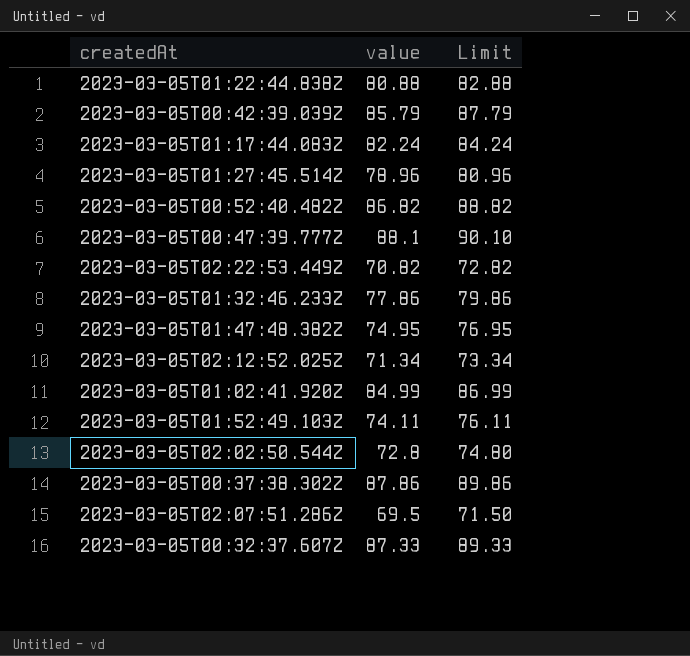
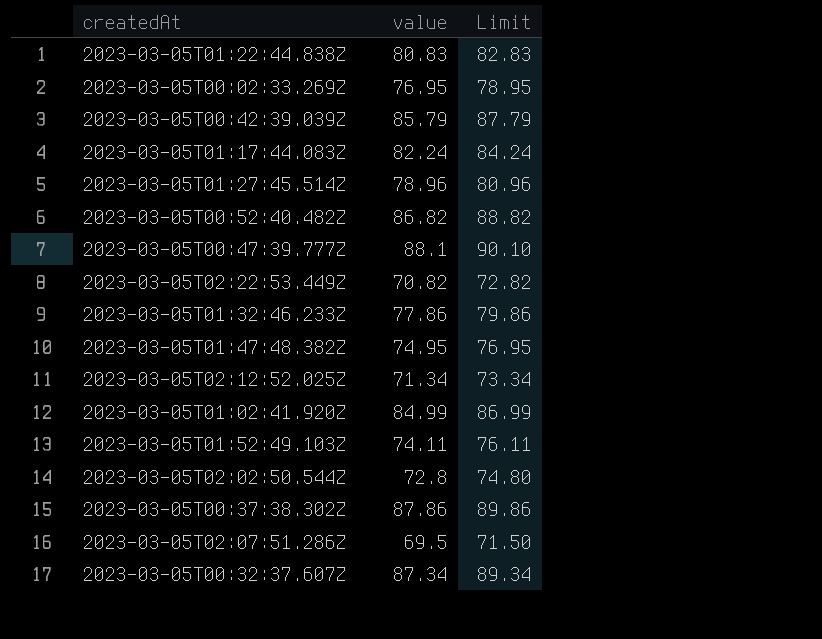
2023-03-05T01:22:44.838Z | value: 80.88 -> 80.83
2023-03-05T01:22:44.838Z | Limit: 82.88 -> 82.83
row 2023-03-05T00:02:33.269Z: none -> 76.95 | 78.95
2023-03-05T00:32:37.607Z | value: 87.33 -> 87.34
2023-03-05T00:32:37.607Z | Limit: 89.33 -> 89.34

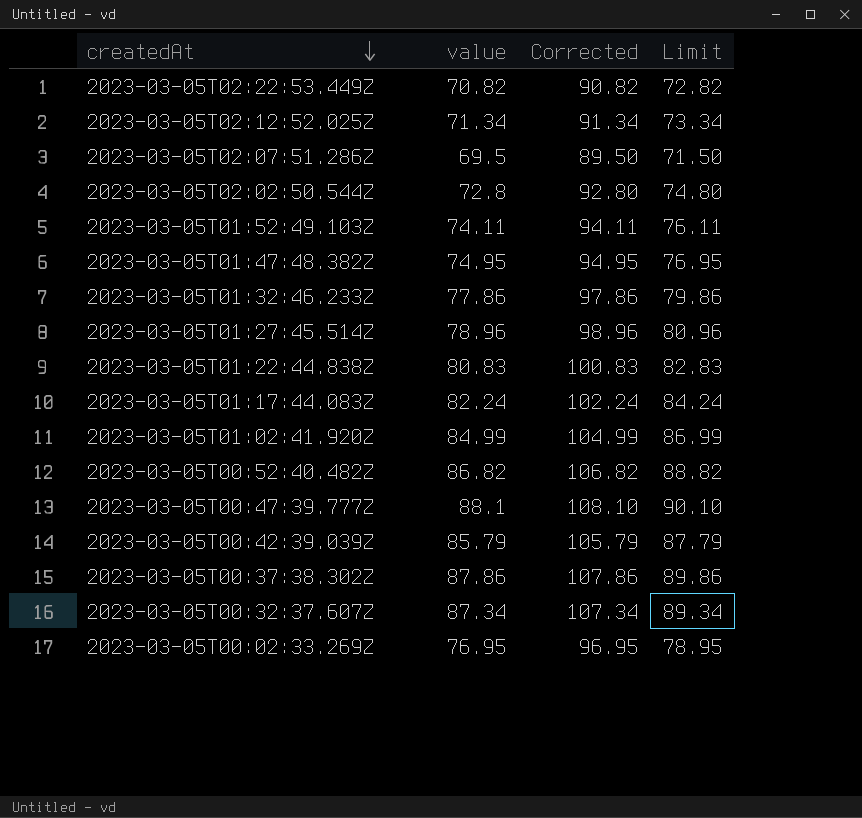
row order: none -> createdAt descending
column Corrected | formula: none -> [value] + 20

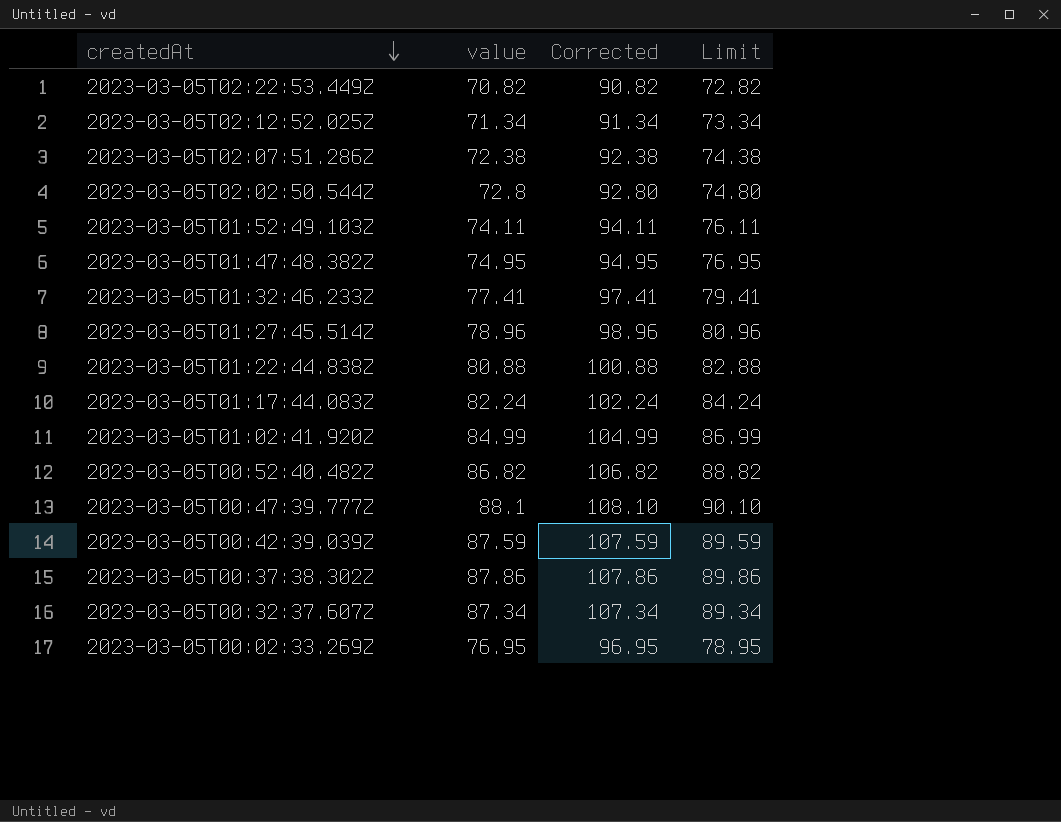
2023-03-05T02:07:51.286Z | value: 69.5 -> 72.38
2023-03-05T02:07:51.286Z | Corrected: 89.50 -> 92.38
2023-03-05T02:07:51.286Z | Limit: 71.50 -> 74.38
2023-03-05T01:32:46.233Z | value: 77.86 -> 77.41
2023-03-05T01:32:46.233Z | Corrected: 97.86 -> 97.41
2023-03-05T01:32:46.233Z | Limit: 79.86 -> 79.41
2023-03-05T01:22:44.838Z | value: 80.83 -> 80.88
2023-03-05T01:22:44.838Z | Corrected: 100.83 -> 100.88
2023-03-05T01:22:44.838Z | Limit: 82.83 -> 82.88
2023-03-05T00:42:39.039Z | value: 85.79 -> 87.59
2023-03-05T00:42:39.039Z | Corrected: 105.79 -> 107.59
2023-03-05T00:42:39.039Z | Limit: 87.79 -> 89.59

